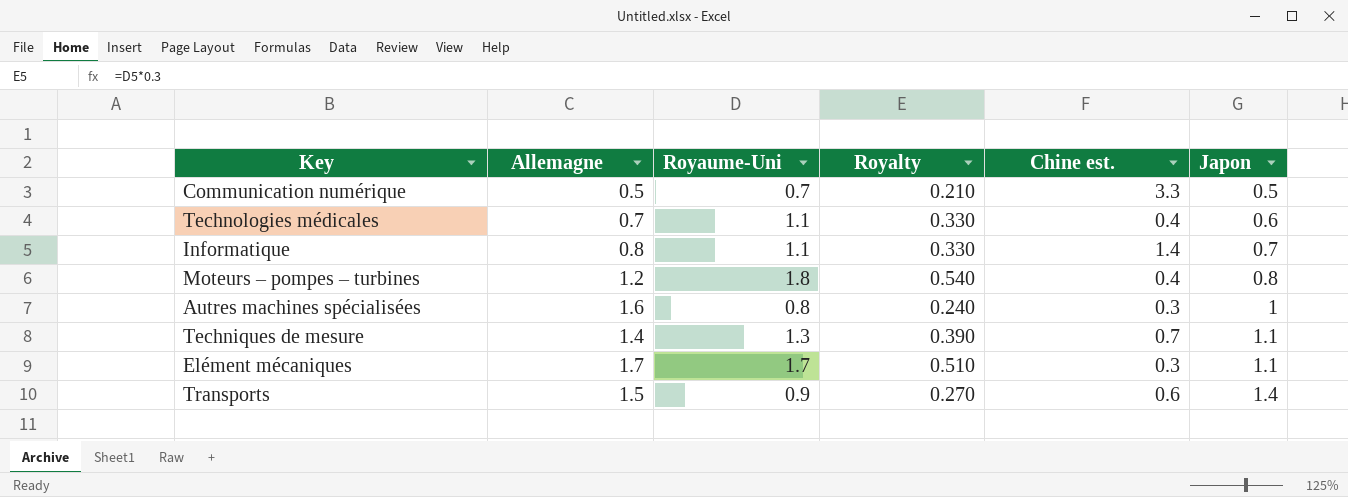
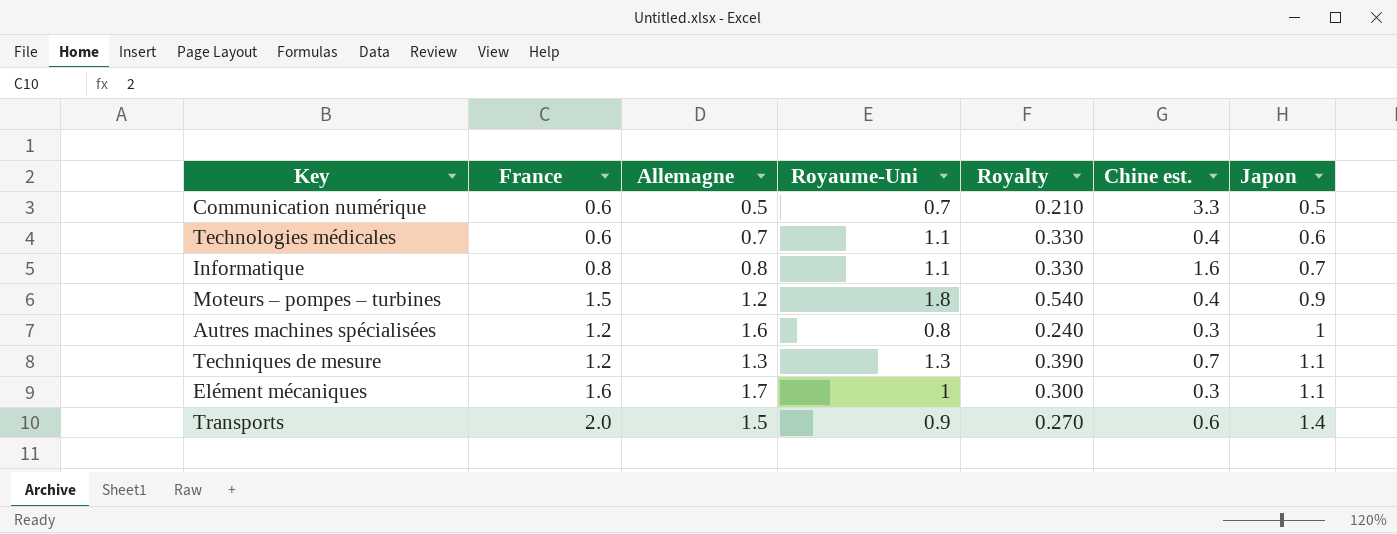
column France | position: none -> 2
Informatique | Chine est.: 1.4 -> 1.6
Moteurs – pompes – turbines | Japon: 0.8 -> 0.9
Techniques de mesure | Allemagne: 1.4 -> 1.3
Elément mécaniques | Royaume-Uni: 1.7 -> 1
Elément mécaniques | Royalty: 0.510 -> 0.300

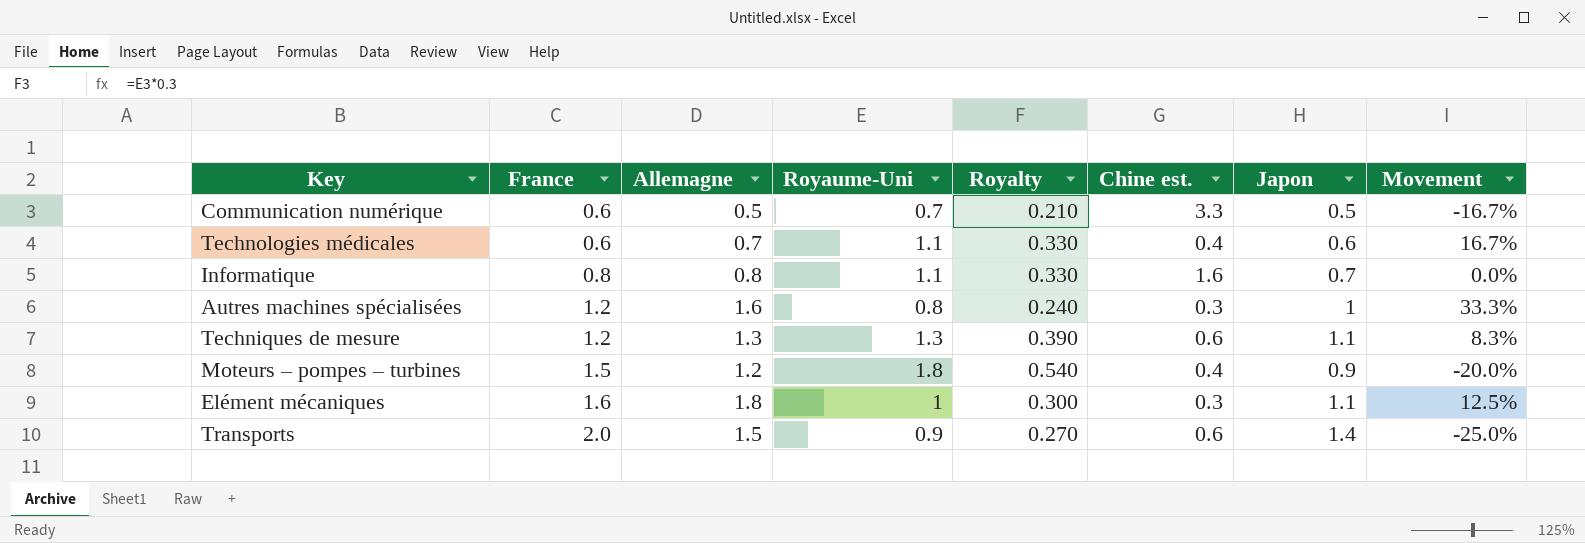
row order: Japon ascending -> France ascending
column Movement | formula: none -> ([Allemagne] - [France]) / [France]
Techniques de mesure | Chine est.: 0.7 -> 0.6
Elément mécaniques | Allemagne: 1.7 -> 1.8

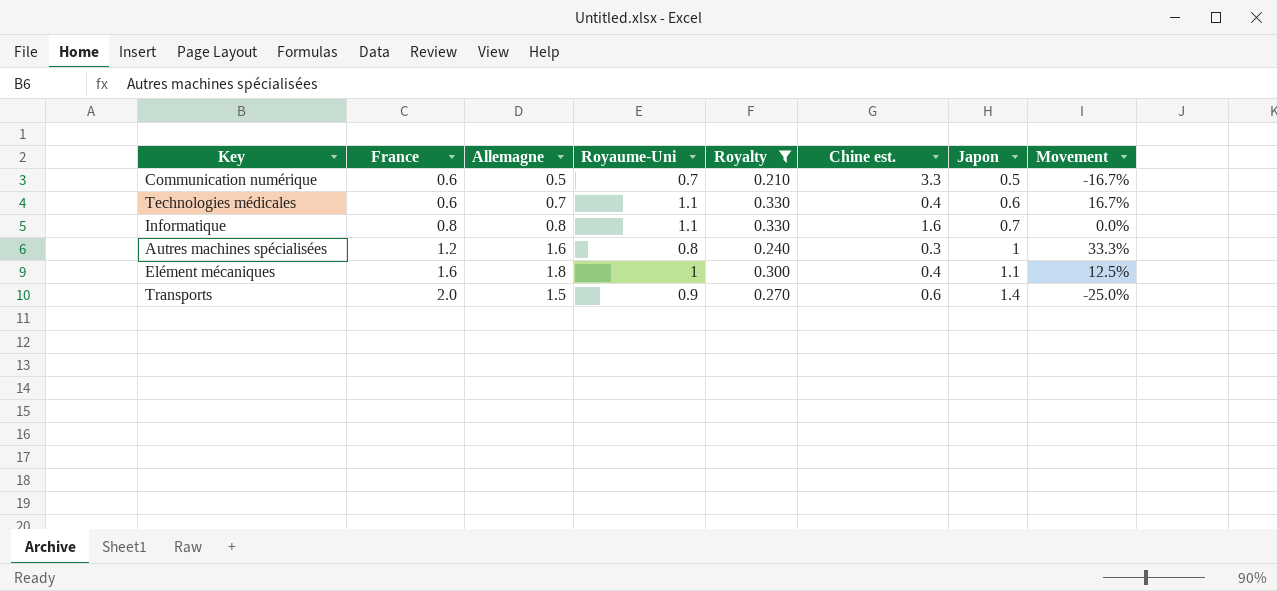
filter: none -> Royalty <= 0.330
Elément mécaniques | Chine est.: 0.3 -> 0.4

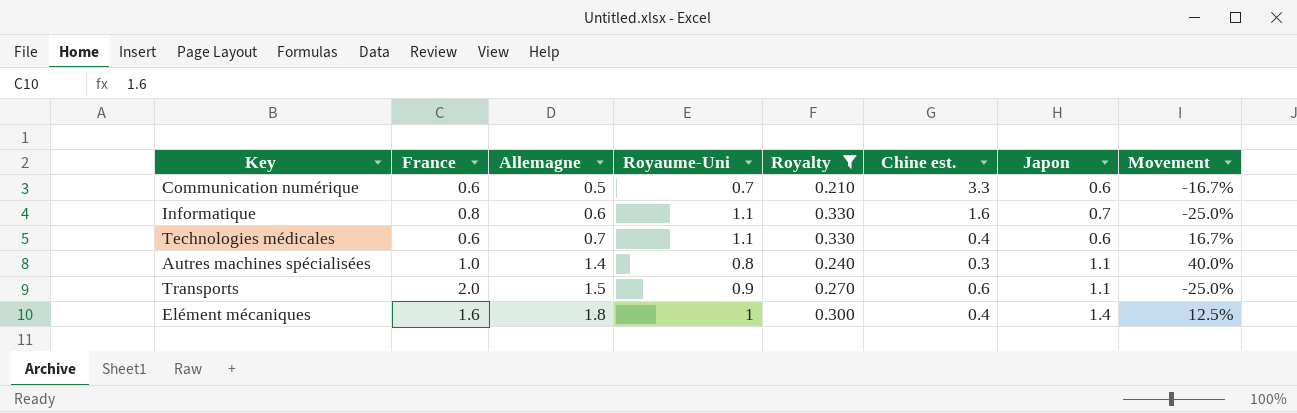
row order: France ascending -> Allemagne ascending
Communication numérique | Japon: 0.5 -> 0.6
Informatique | Allemagne: 0.8 -> 0.6
Informatique | Movement: 0.0% -> -25.0%
Autres machines spécialisées | France: 1.2 -> 1.0
Autres machines spécialisées | Allemagne: 1.6 -> 1.4
Autres machines spécialisées | Japon: 1 -> 1.1
Autres machines spécialisées | Movement: 33.3% -> 40.0%
Transports | Japon: 1.4 -> 1.1
Elément mécaniques | Japon: 1.1 -> 1.4

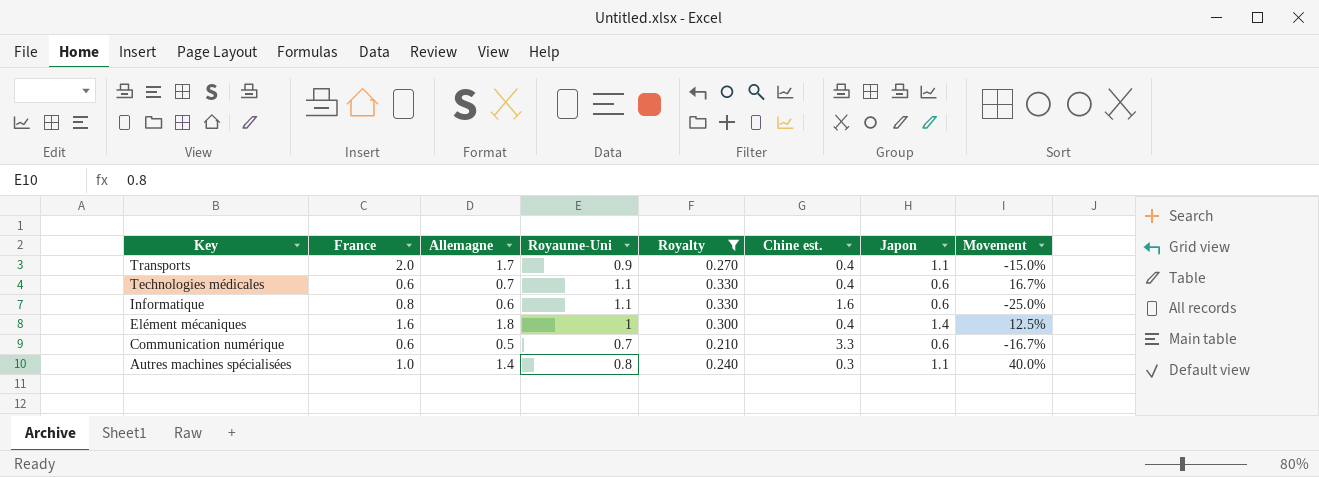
row order: Allemagne ascending -> Key descending
Transports | Allemagne: 1.5 -> 1.7
Transports | Chine est.: 0.6 -> 0.4
Transports | Movement: -25.0% -> -15.0%
Informatique | Japon: 0.7 -> 0.6

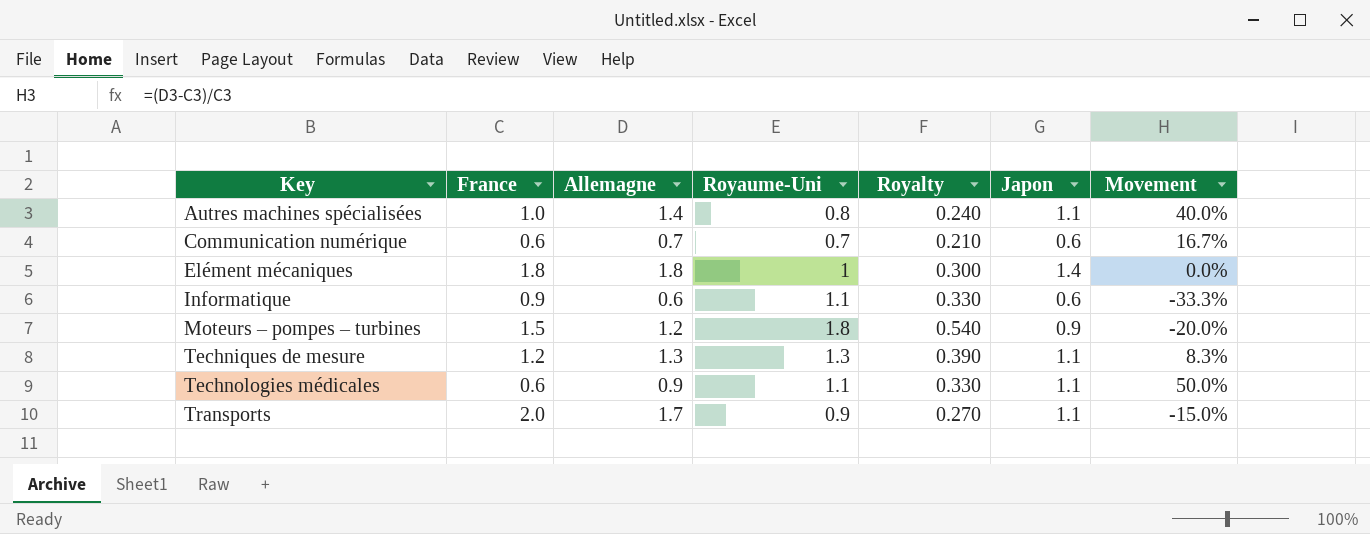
filter: Royalty <= 0.330 -> none
row order: Key descending -> Key ascending
column Chine est. | position: 6 -> none
Communication numérique | Allemagne: 0.5 -> 0.7
Communication numérique | Movement: -16.7% -> 16.7%
Elément mécaniques | France: 1.6 -> 1.8
Elément mécaniques | Movement: 12.5% -> 0.0%
Informatique | France: 0.8 -> 0.9
Informatique | Movement: -25.0% -> -33.3%
Technologies médicales | Allemagne: 0.7 -> 0.9
Technologies médicales | Japon: 0.6 -> 1.1
Technologies médicales | Movement: 16.7% -> 50.0%

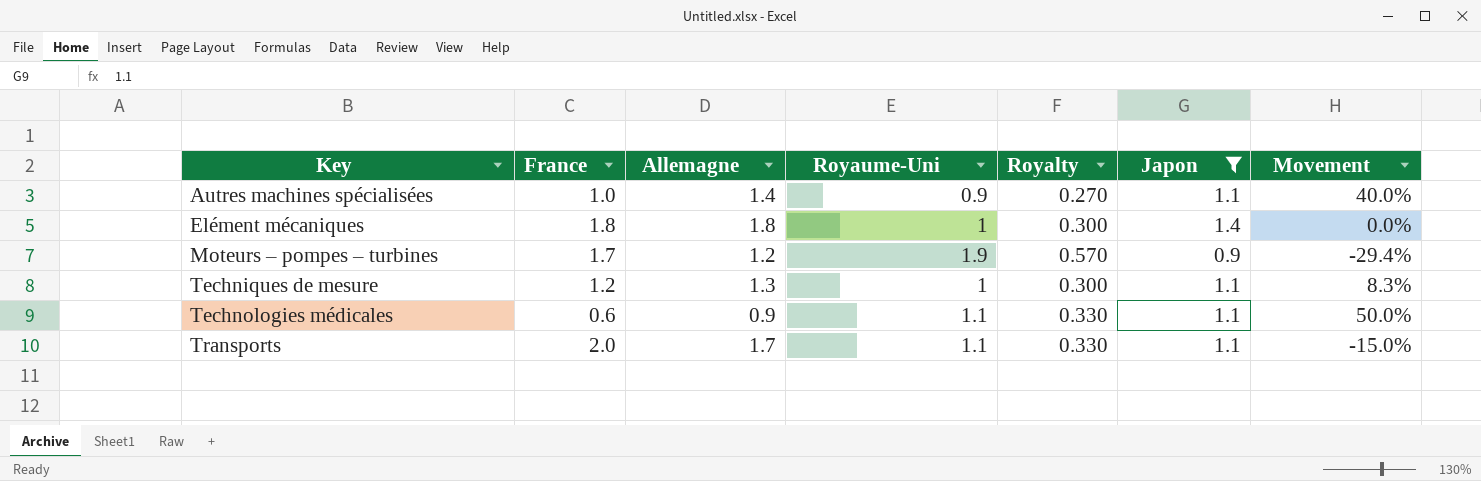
filter: none -> Japon != 0.6
Autres machines spécialisées | Royaume-Uni: 0.8 -> 0.9
Autres machines spécialisées | Royalty: 0.240 -> 0.270
Moteurs – pompes – turbines | France: 1.5 -> 1.7
Moteurs – pompes – turbines | Royaume-Uni: 1.8 -> 1.9
Moteurs – pompes – turbines | Royalty: 0.540 -> 0.570
Moteurs – pompes – turbines | Movement: -20.0% -> -29.4%
Techniques de mesure | Royaume-Uni: 1.3 -> 1
Techniques de mesure | Royalty: 0.390 -> 0.300
Transports | Royaume-Uni: 0.9 -> 1.1
Transports | Royalty: 0.270 -> 0.330

